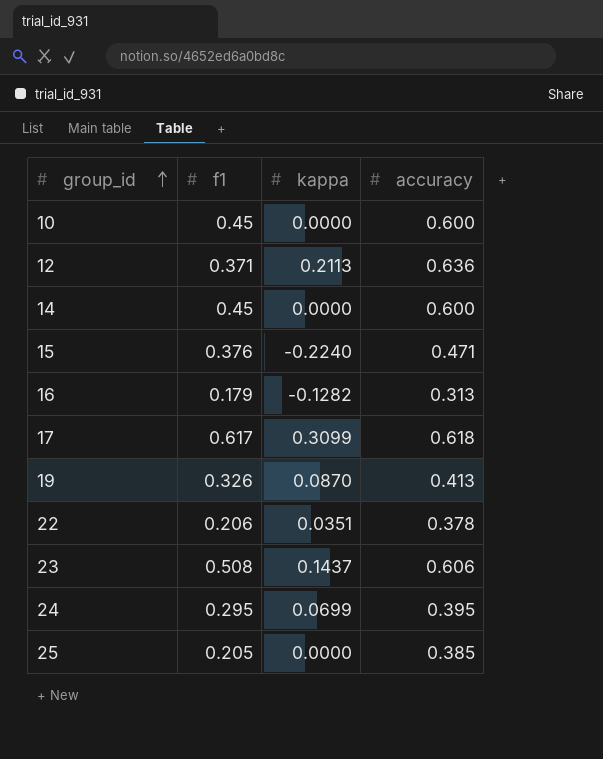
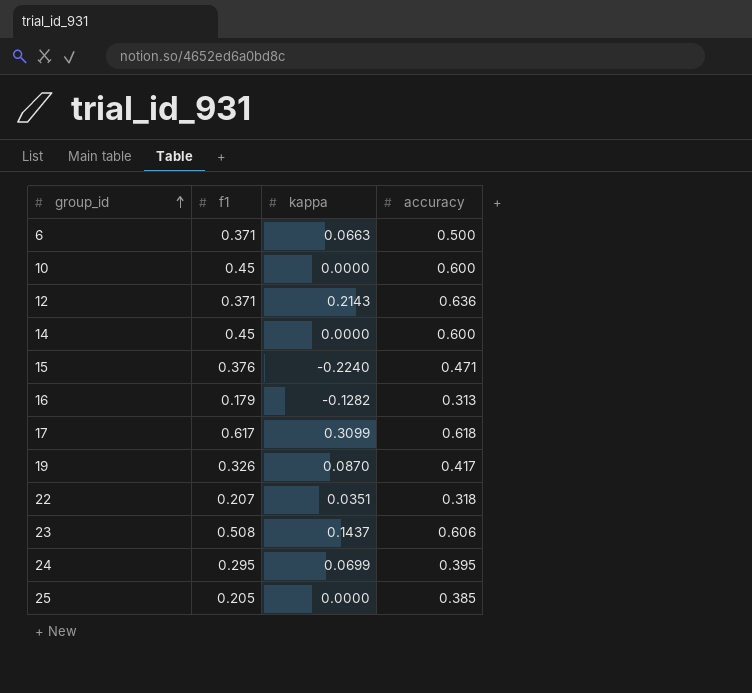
row 6: none -> 0.371 | 0.0663 | 0.500
12 | kappa: 0.2113 -> 0.2143
19 | accuracy: 0.413 -> 0.417
22 | f1: 0.206 -> 0.207
22 | accuracy: 0.378 -> 0.318

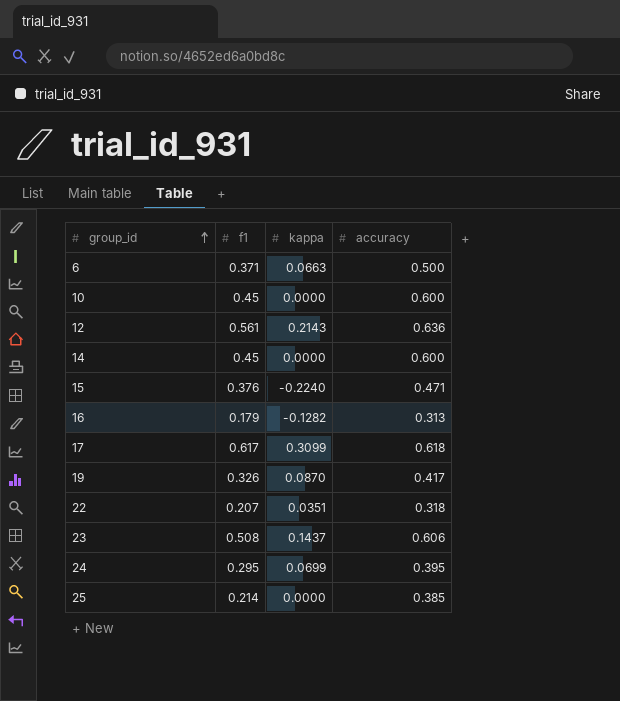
12 | f1: 0.371 -> 0.561
25 | f1: 0.205 -> 0.214

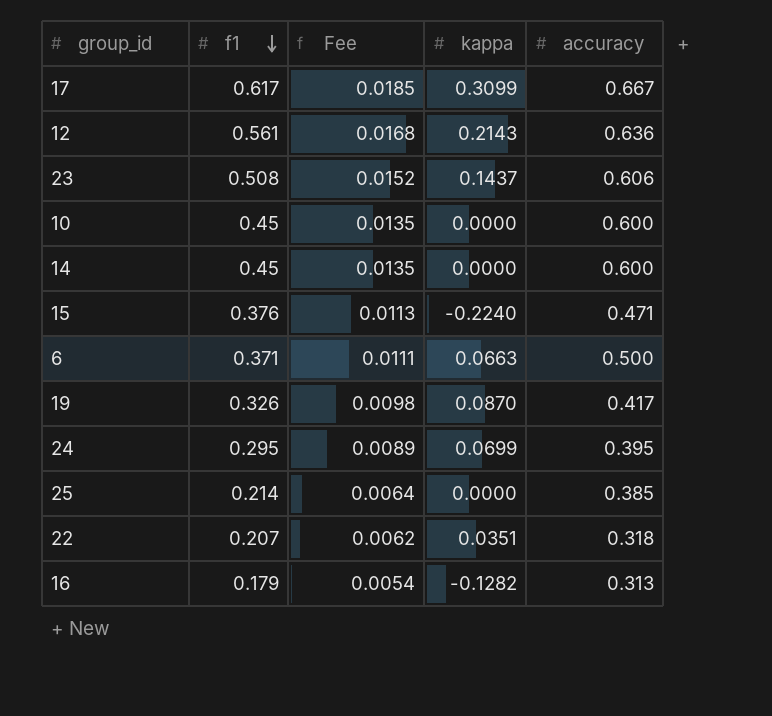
row order: group_id ascending -> f1 descending
column Fee | formula: none -> [f1] * 0.03
17 | accuracy: 0.618 -> 0.667

